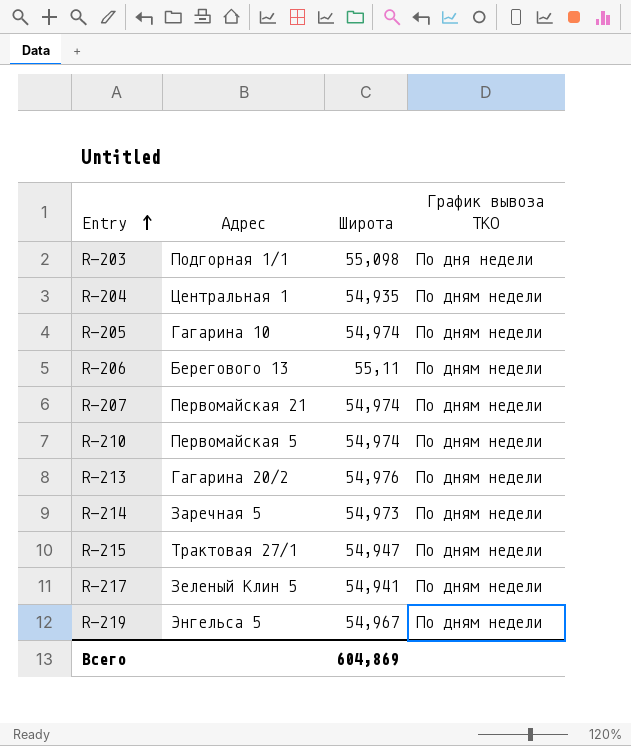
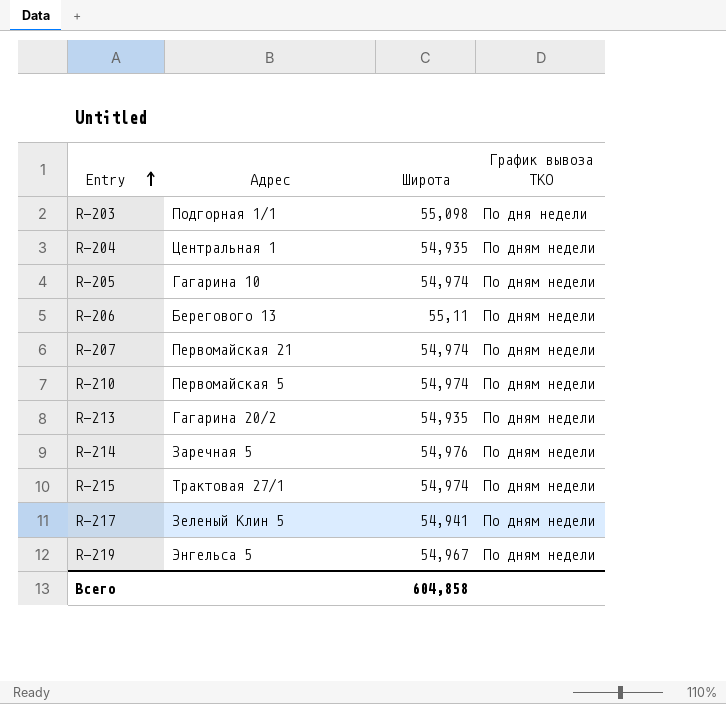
R-213 | Широта: 54,976 -> 54,935
R-214 | Широта: 54,973 -> 54,976
R-215 | Широта: 54,947 -> 54,974
Всего | Широта: 604,869 -> 604,858

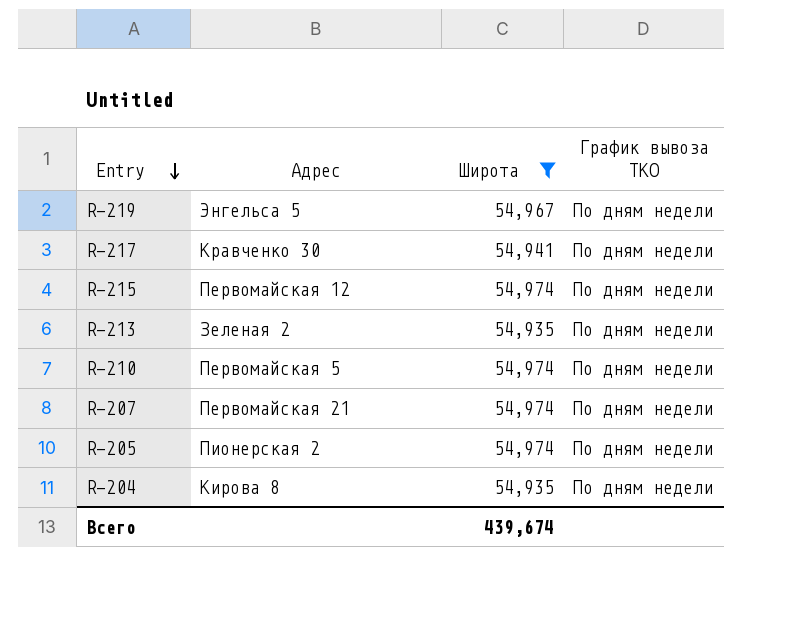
filter: none -> Широта <= 54,974
row order: Entry ascending -> Entry descending
R-217 | Адрес: Зеленый Клин 5 -> Кравченко 30
R-215 | Адрес: Трактовая 27/1 -> Первомайская 12
R-213 | Адрес: Гагарина 20/2 -> Зеленая 2
R-205 | Адрес: Гагарина 10 -> Пионерская 2
R-204 | Адрес: Центральная 1 -> Кирова 8
Всего | Широта: 604,858 -> 439,674

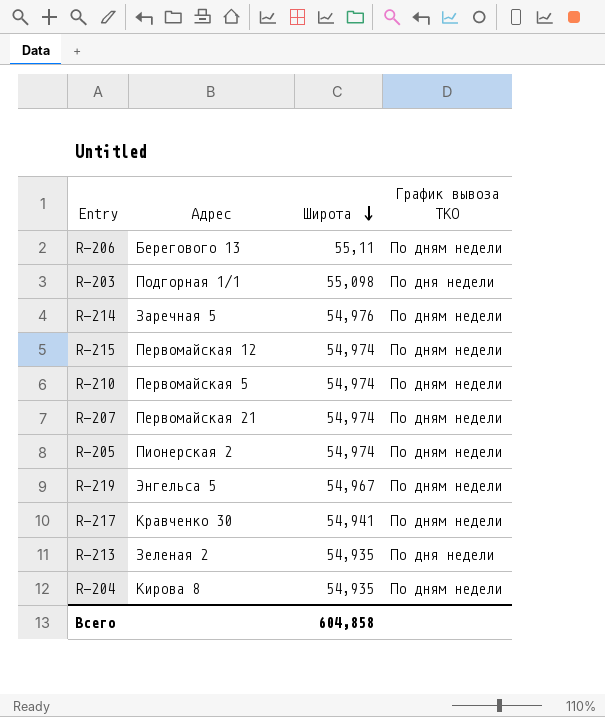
filter: Широта <= 54,974 -> none
row order: Entry descending -> Широта descending
R-213 | График вывоза ТКО: По дням недели -> По дня недели
Всего | Широта: 439,674 -> 604,858

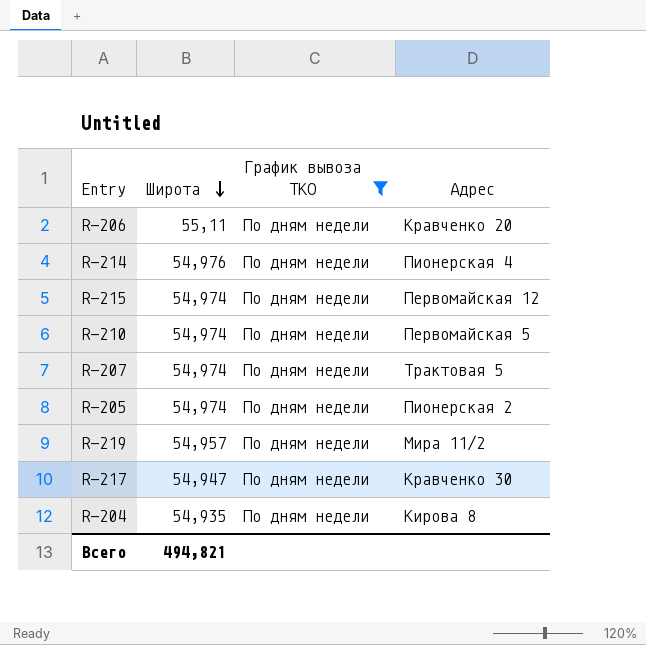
filter: none -> График вывоза ТКО = По дням недели
column Адрес | position: 2 -> 4
R-206 | Адрес: Берегового 13 -> Кравченко 20
R-214 | Адрес: Заречная 5 -> Пионерская 4
R-207 | Адрес: Первомайская 21 -> Трактовая 5
R-219 | Широта: 54,967 -> 54,957
R-219 | Адрес: Энгельса 5 -> Мира 11/2
R-217 | Широта: 54,941 -> 54,947
Всего | Широта: 604,858 -> 494,821

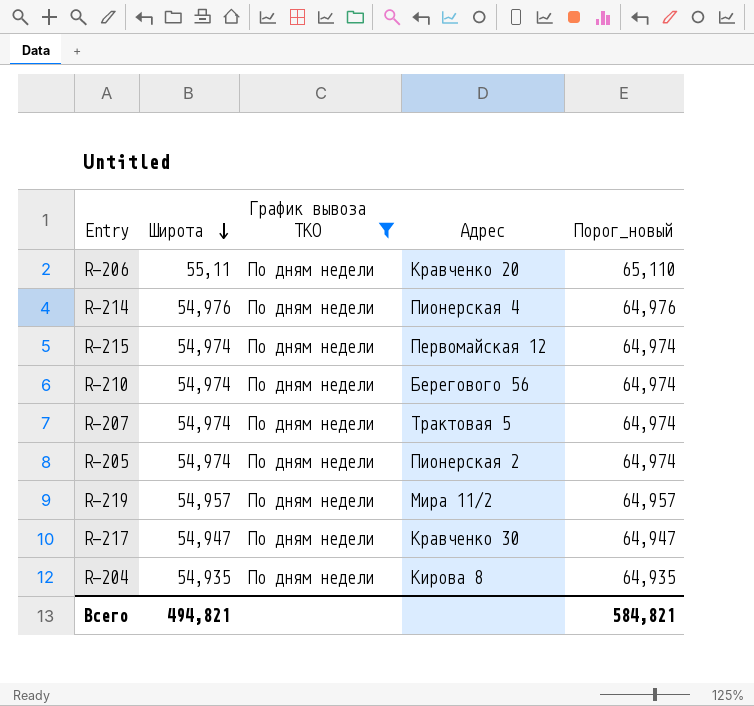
column Порог_новый | formula: none -> [Широта] + 10
R-210 | Адрес: Первомайская 5 -> Берегового 56

